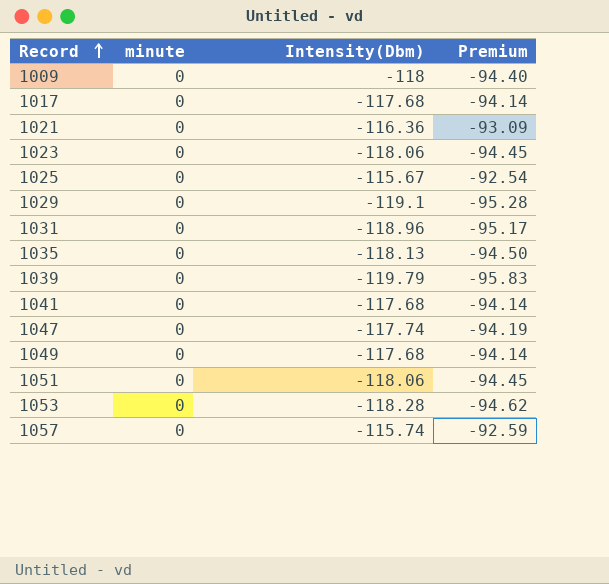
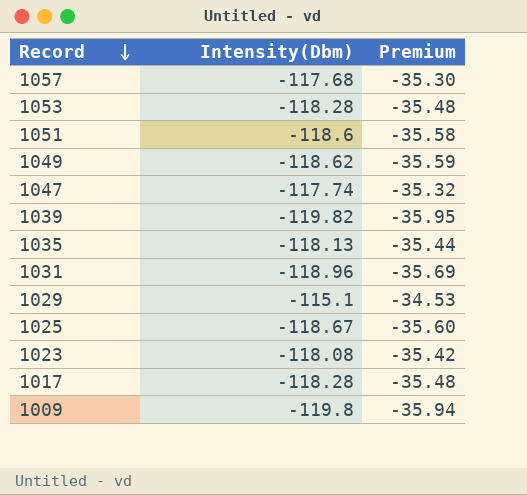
row order: Record ascending -> Record descending
column minute | position: 2 -> none
column Premium | formula: [Intensity(Dbm)] * 0.8 -> [Intensity(Dbm)] * 0.3
row 1021: 0 | -116.36 | -93.09 -> none
row 1041: 0 | -117.68 | -94.14 -> none
1057 | Intensity(Dbm): -115.74 -> -117.68
1051 | Intensity(Dbm): -118.06 -> -118.6
1049 | Intensity(Dbm): -117.68 -> -118.62
1039 | Intensity(Dbm): -119.79 -> -119.82
1029 | Intensity(Dbm): -119.1 -> -115.1
1025 | Intensity(Dbm): -115.67 -> -118.67
1023 | Intensity(Dbm): -118.06 -> -118.08
1017 | Intensity(Dbm): -117.68 -> -118.28
1009 | Intensity(Dbm): -118 -> -119.8

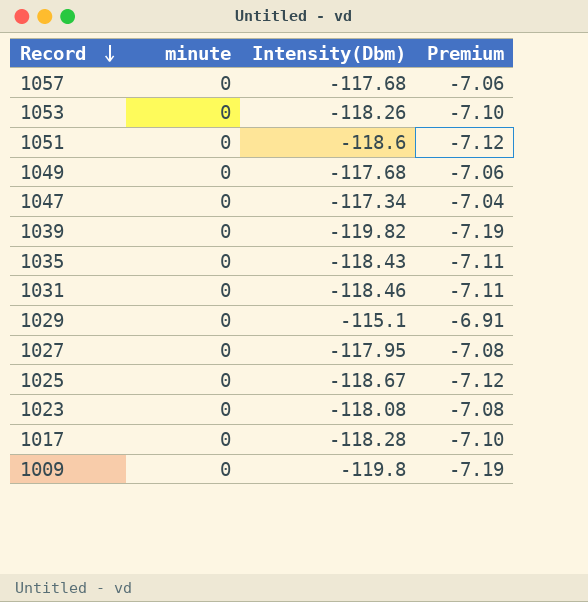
column minute | position: none -> 2
column Premium | formula: [Intensity(Dbm)] * 0.3 -> [Intensity(Dbm)] * 0.06
1053 | Intensity(Dbm): -118.28 -> -118.26
1049 | Intensity(Dbm): -118.62 -> -117.68
1047 | Intensity(Dbm): -117.74 -> -117.34
1035 | Intensity(Dbm): -118.13 -> -118.43
1031 | Intensity(Dbm): -118.96 -> -118.46
row 1027: none -> 0 | -117.95 | -7.08

